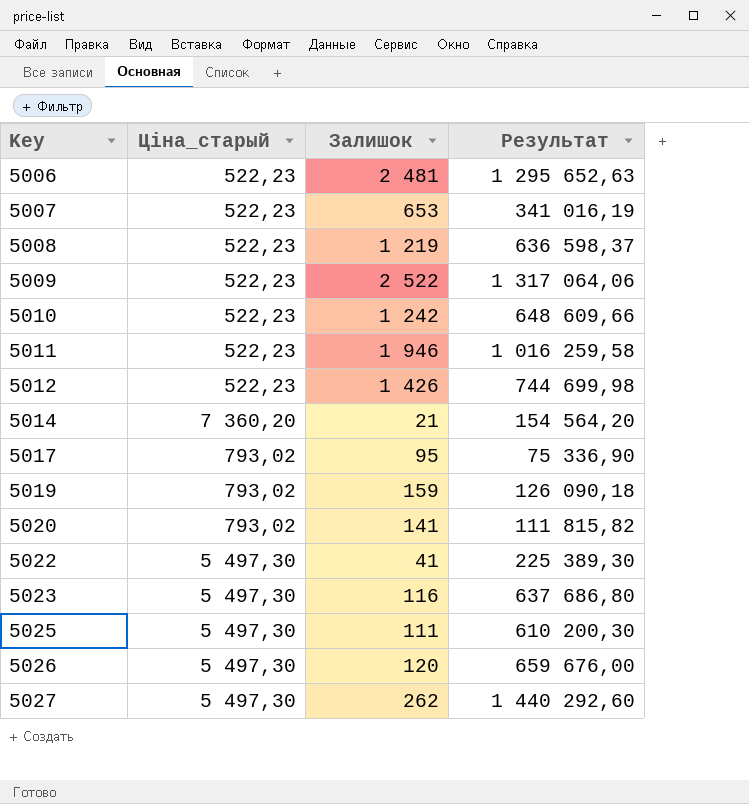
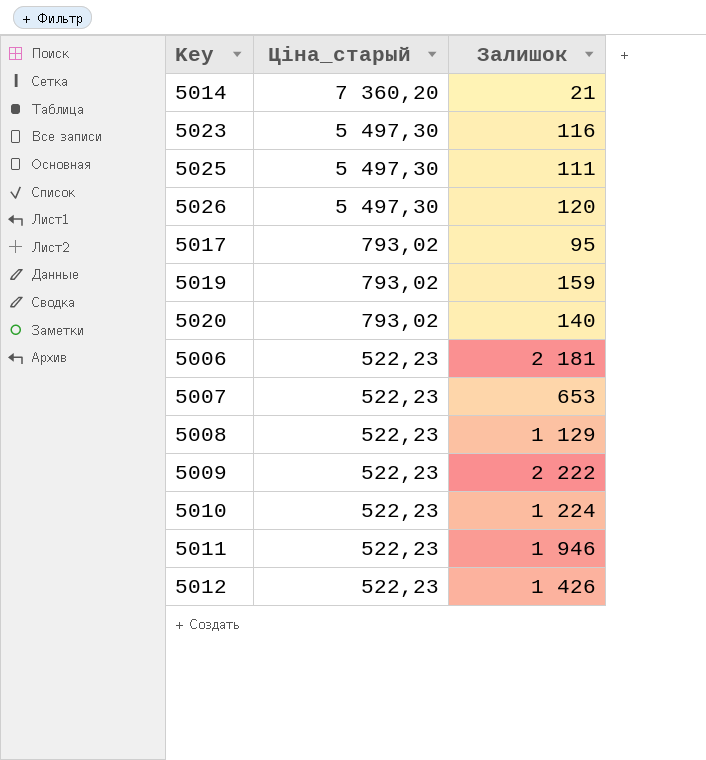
row order: Key ascending -> Ціна_старый descending
column Результат | formula: [Ціна_старый] * [Залишок] -> none
row 5022: 5 497,30 | 41 | 225 389,30 -> none
row 5027: 5 497,30 | 262 | 1 440 292,60 -> none
5020 | Залишок: 141 -> 140
5006 | Залишок: 2 481 -> 2 181
5008 | Залишок: 1 219 -> 1 129
5009 | Залишок: 2 522 -> 2 222
5010 | Залишок: 1 242 -> 1 224

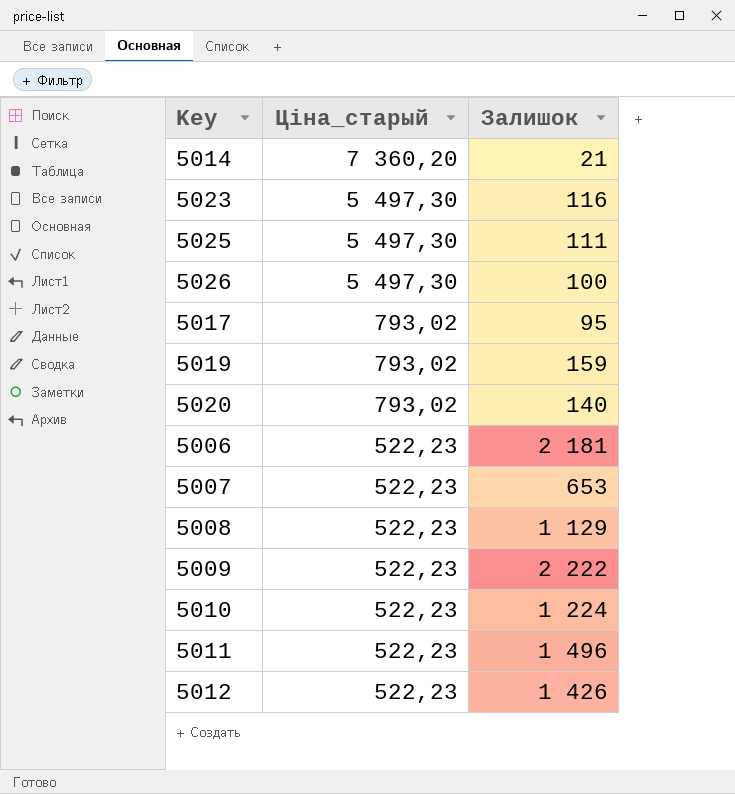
5026 | Залишок: 120 -> 100
5011 | Залишок: 1 946 -> 1 496

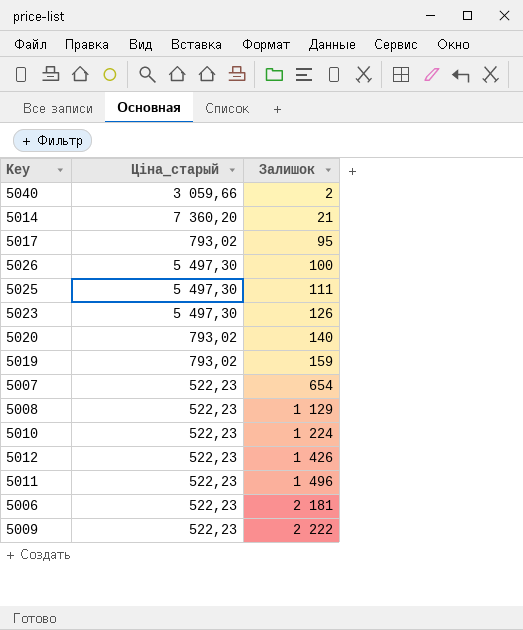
row order: Ціна_старый descending -> Залишок ascending
row 5040: none -> 3 059,66 | 2
5023 | Залишок: 116 -> 126
5007 | Залишок: 653 -> 654

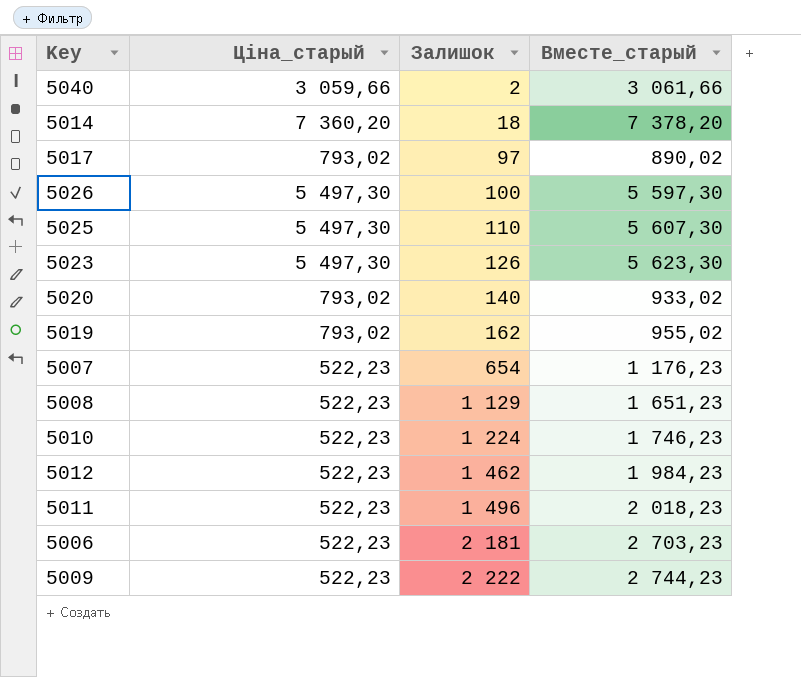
column Вместе_старый | formula: none -> [Ціна_старый] + [Залишок]
5014 | Залишок: 21 -> 18
5017 | Залишок: 95 -> 97
5025 | Залишок: 111 -> 110
5019 | Залишок: 159 -> 162
5012 | Залишок: 1 426 -> 1 462

